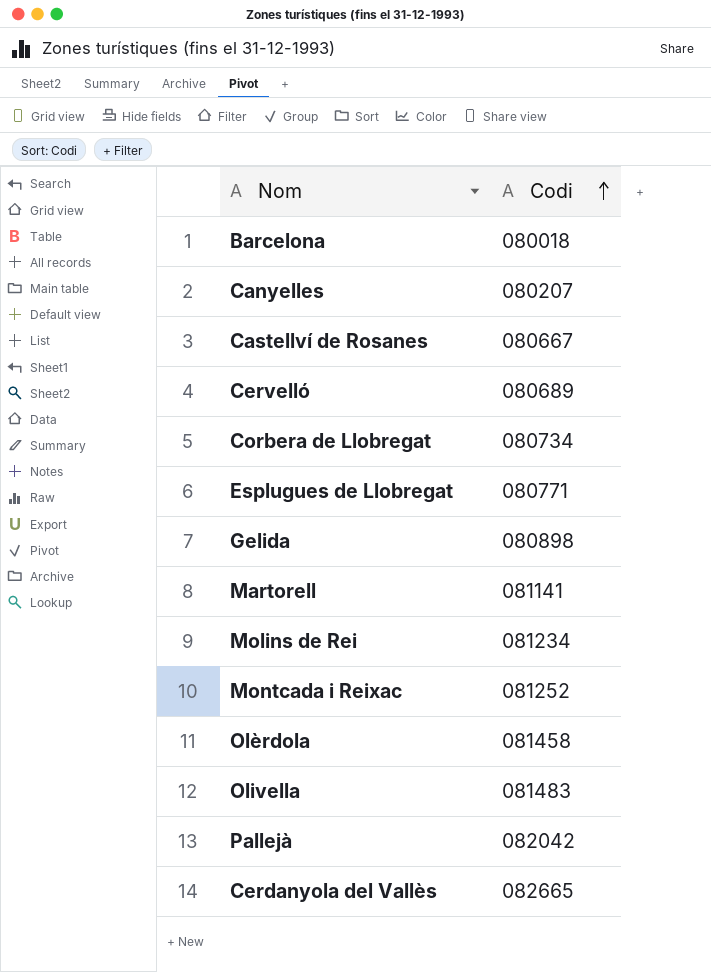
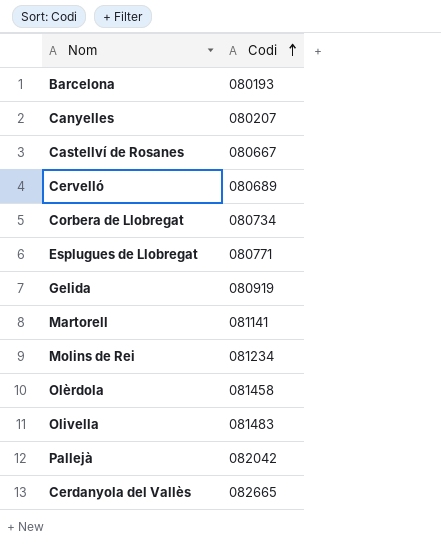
row Montcada i Reixac: 081252 -> none
Barcelona | Codi: 080018 -> 080193
Gelida | Codi: 080898 -> 080919

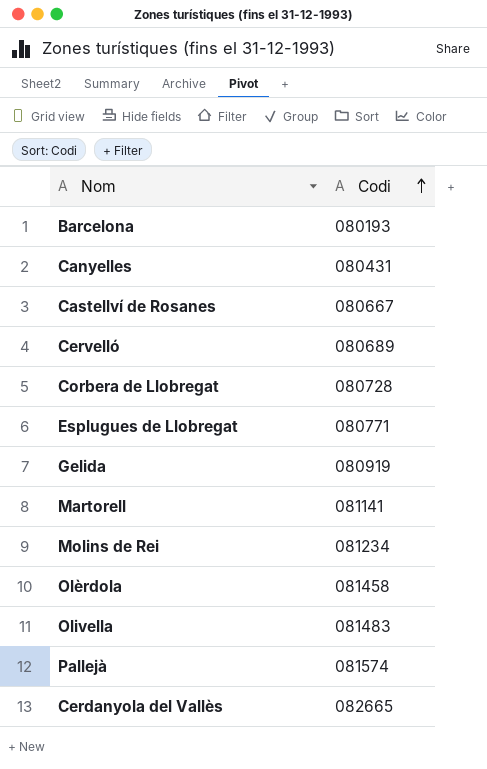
Canyelles | Codi: 080207 -> 080431
Corbera de Llobregat | Codi: 080734 -> 080728
Pallejà | Codi: 082042 -> 081574

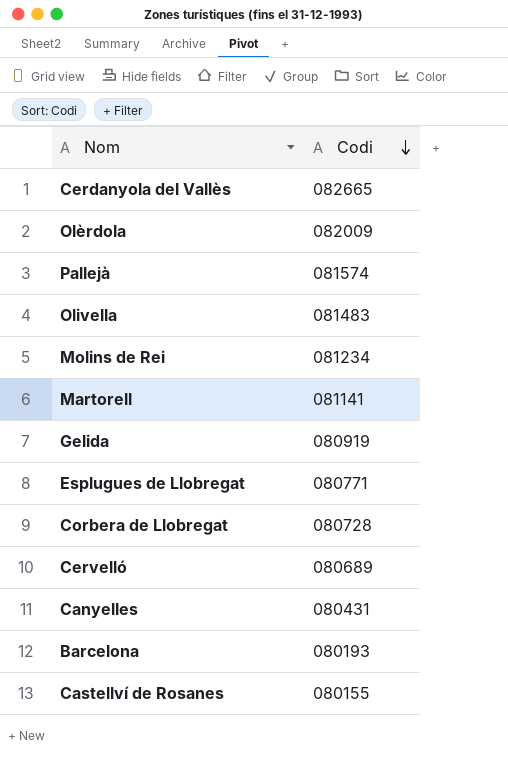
row order: Codi ascending -> Codi descending
Olèrdola | Codi: 081458 -> 082009
Castellví de Rosanes | Codi: 080667 -> 080155

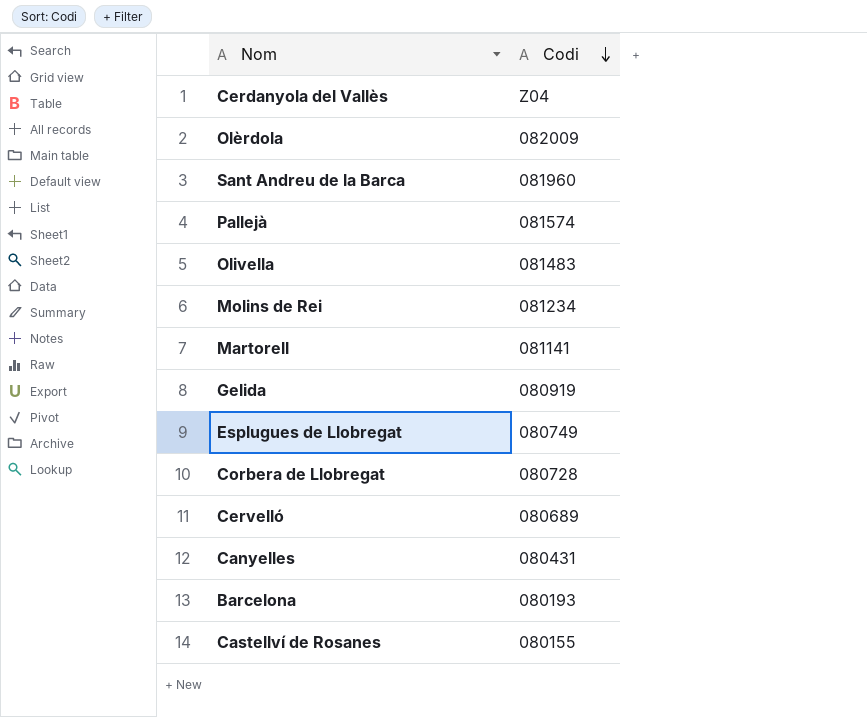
Cerdanyola del Vallès | Codi: 082665 -> Z04
row Sant Andreu de la Barca: none -> 081960
Esplugues de Llobregat | Codi: 080771 -> 080749

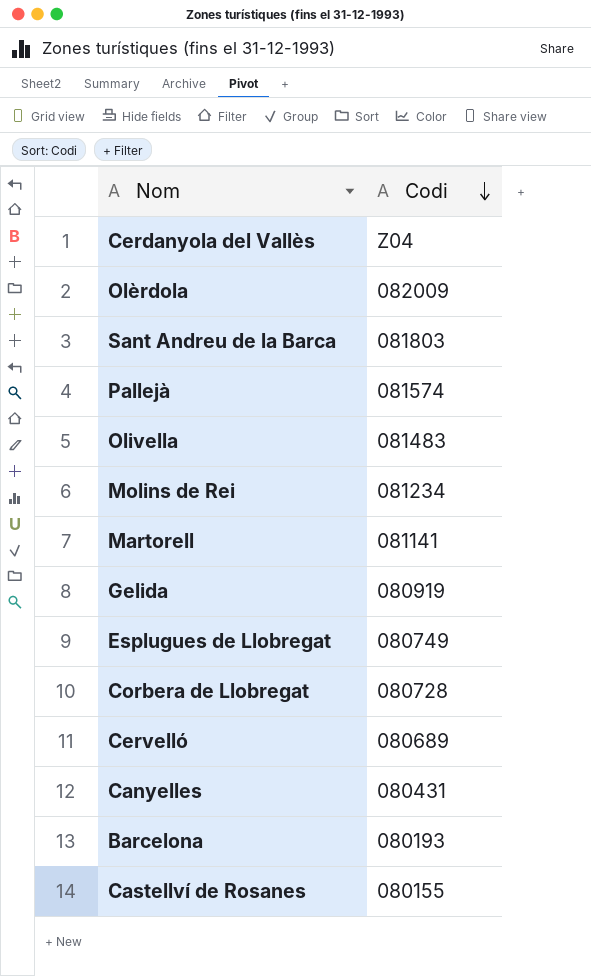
Sant Andreu de la Barca | Codi: 081960 -> 081803

